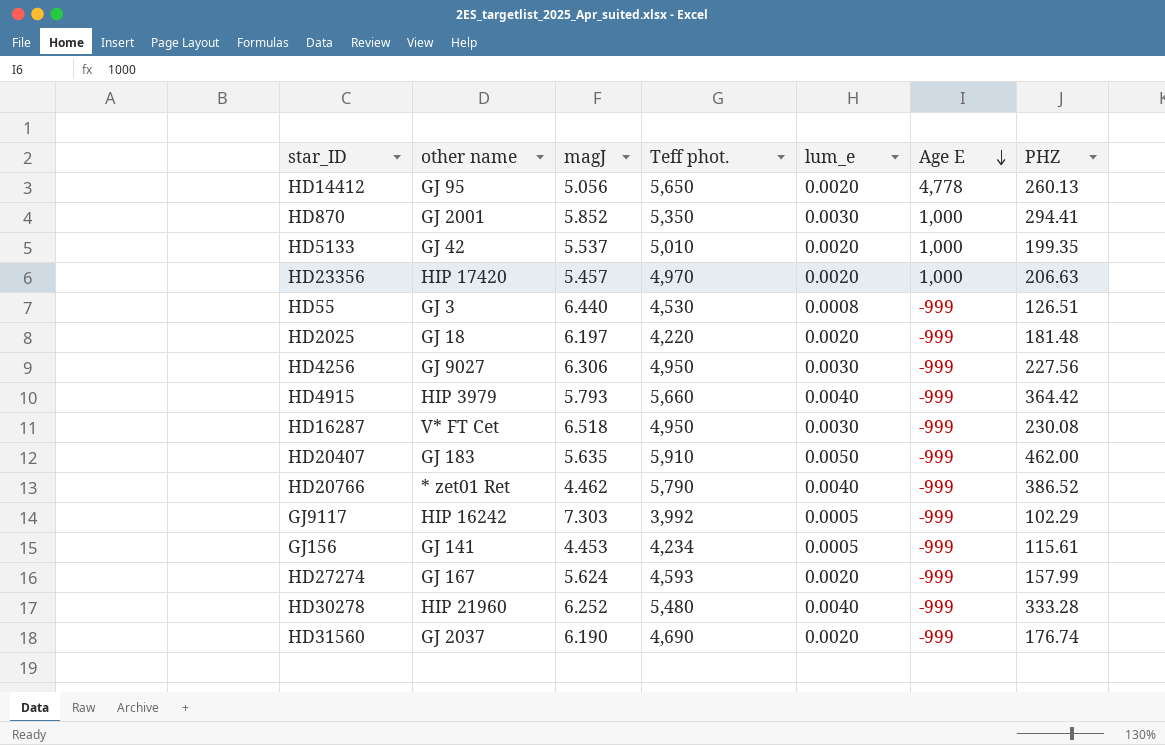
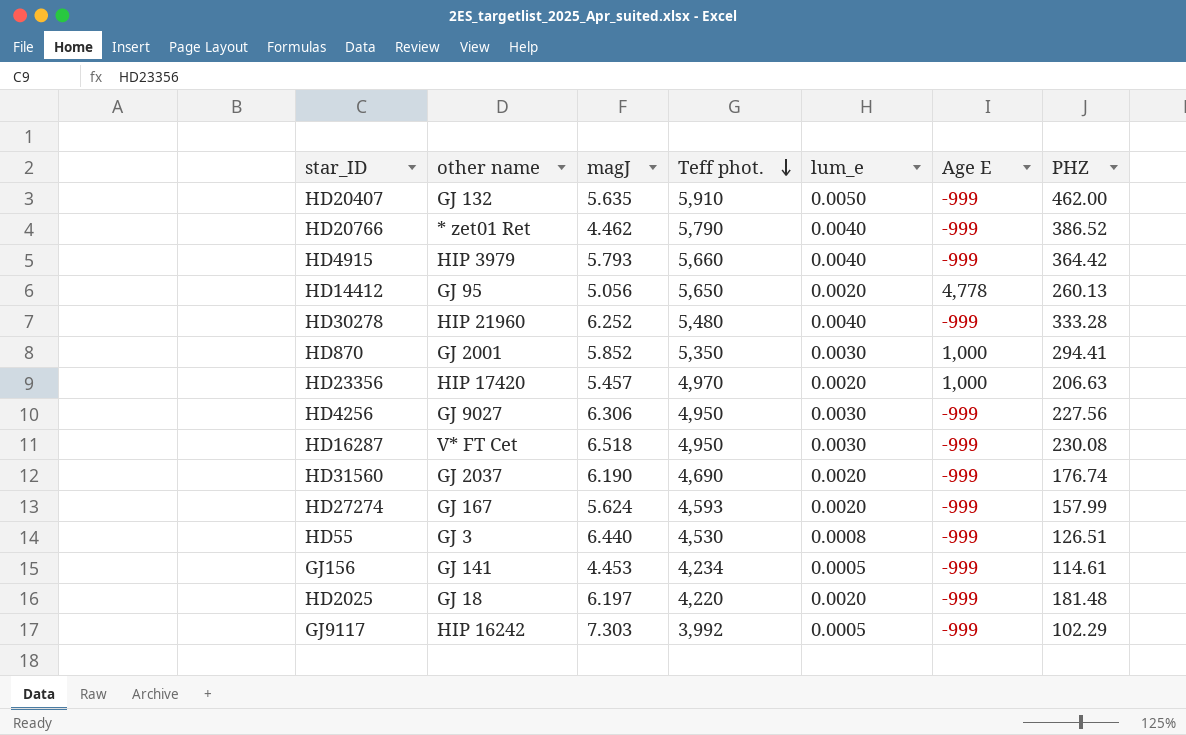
row order: Age E descending -> Teff phot. descending
row HD5133: GJ 42 | 5.537 | 5,010 | 0.0020 | 1,000 | 199.35 -> none
HD20407 | other name: GJ 183 -> GJ 132
GJ156 | PHZ: 115.61 -> 114.61

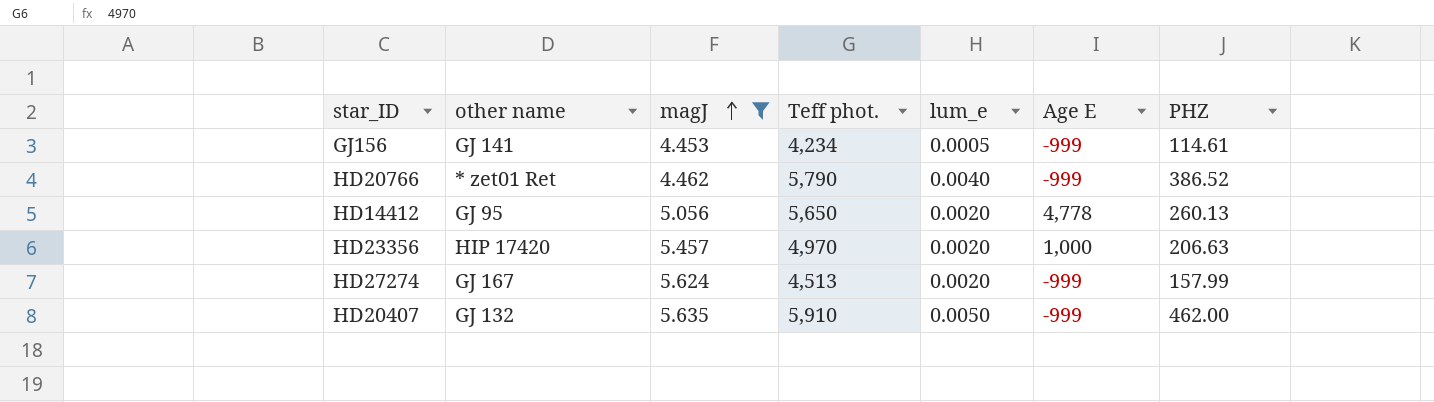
filter: none -> magJ <= 5.635
row order: Teff phot. descending -> magJ ascending
HD27274 | Teff phot.: 4,593 -> 4,513

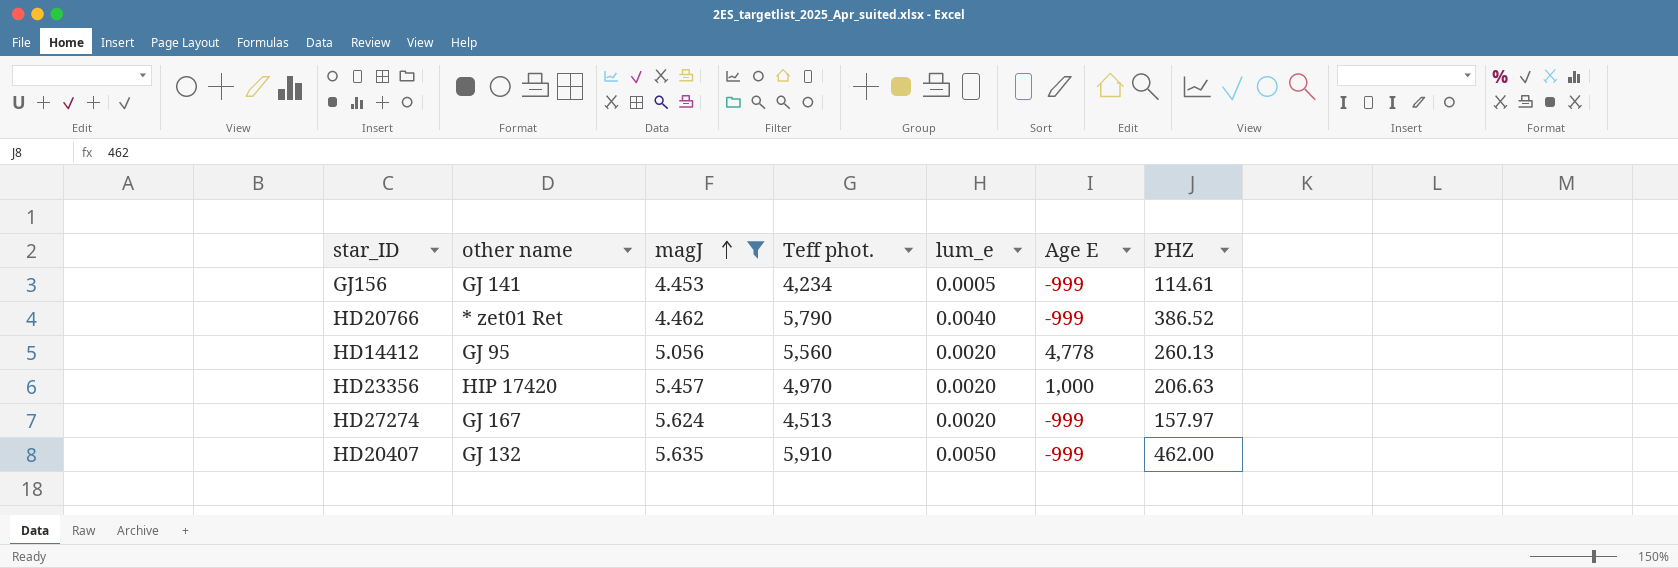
HD14412 | Teff phot.: 5,650 -> 5,560
HD27274 | PHZ: 157.99 -> 157.97

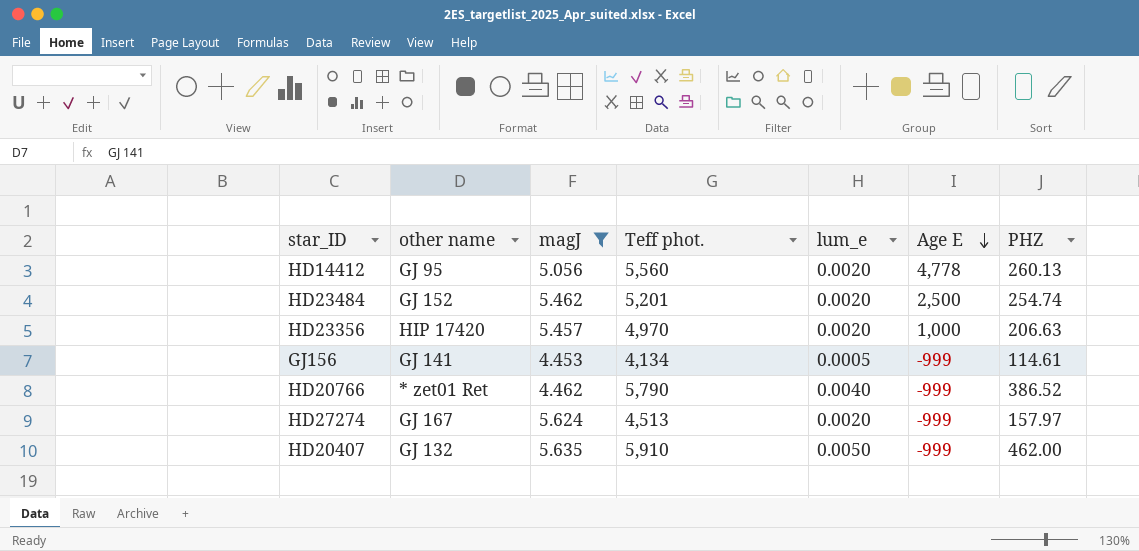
row order: magJ ascending -> Age E descending
row HD23484: none -> GJ 152 | 5.462 | 5,201 | 0.0020 | 2,500 | 254.74
GJ156 | Teff phot.: 4,234 -> 4,134

